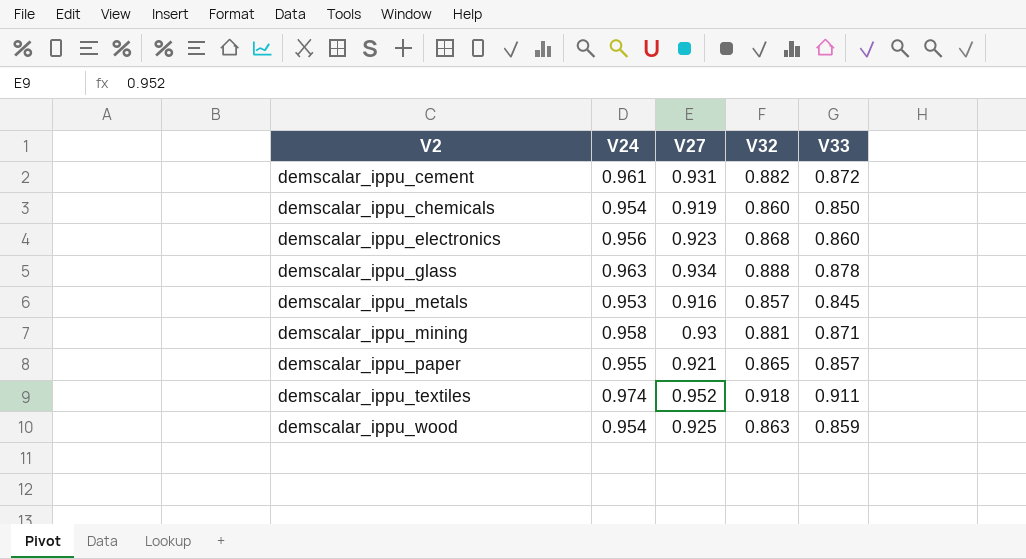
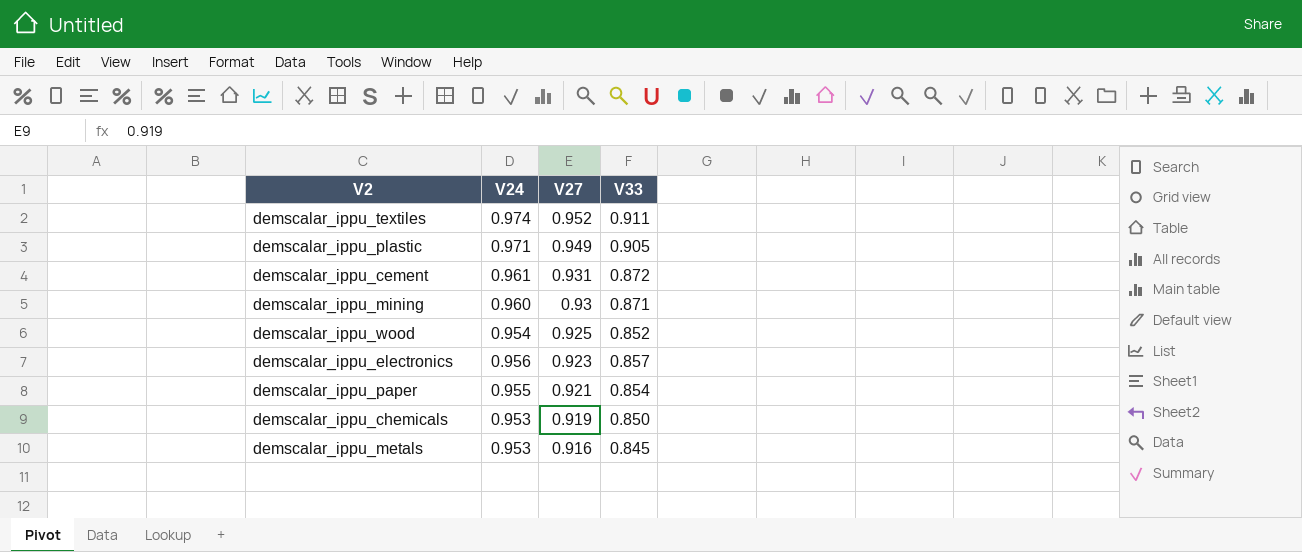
row order: V2 ascending -> V27 descending
column V32 | position: 4 -> none
row demscalar_ippu_glass: 0.963 | 0.934 | 0.888 | 0.878 -> none
row demscalar_ippu_plastic: none -> 0.971 | 0.949 | 0.905
demscalar_ippu_mining | V24: 0.958 -> 0.960
demscalar_ippu_wood | V33: 0.859 -> 0.852
demscalar_ippu_electronics | V33: 0.860 -> 0.857
demscalar_ippu_paper | V33: 0.857 -> 0.854
demscalar_ippu_chemicals | V24: 0.954 -> 0.953

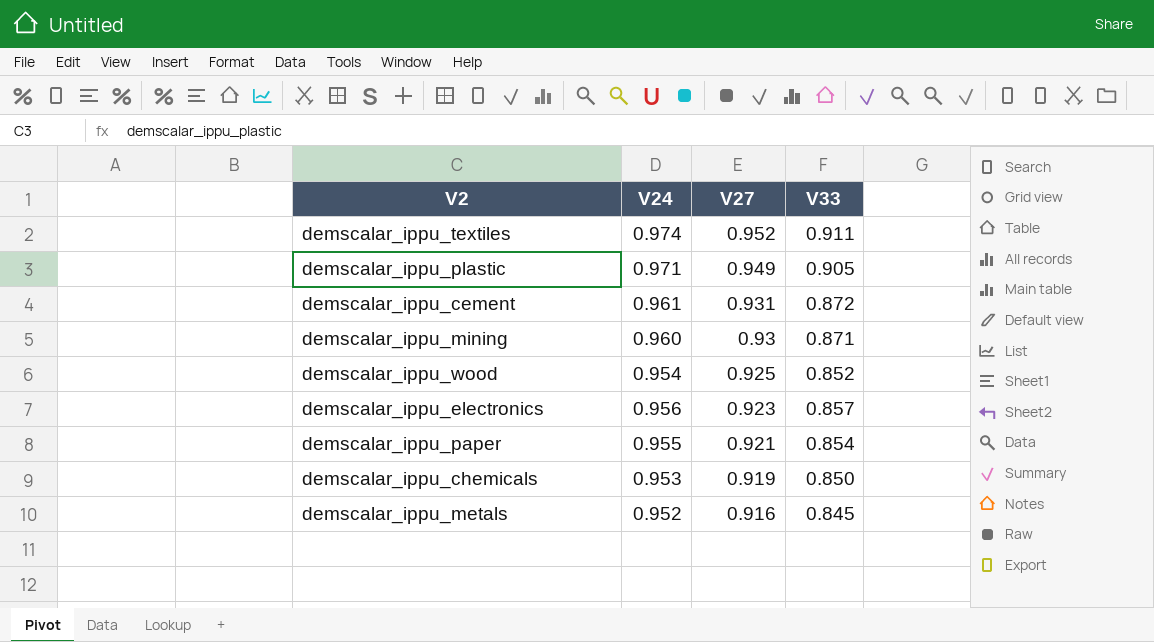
demscalar_ippu_metals | V24: 0.953 -> 0.952

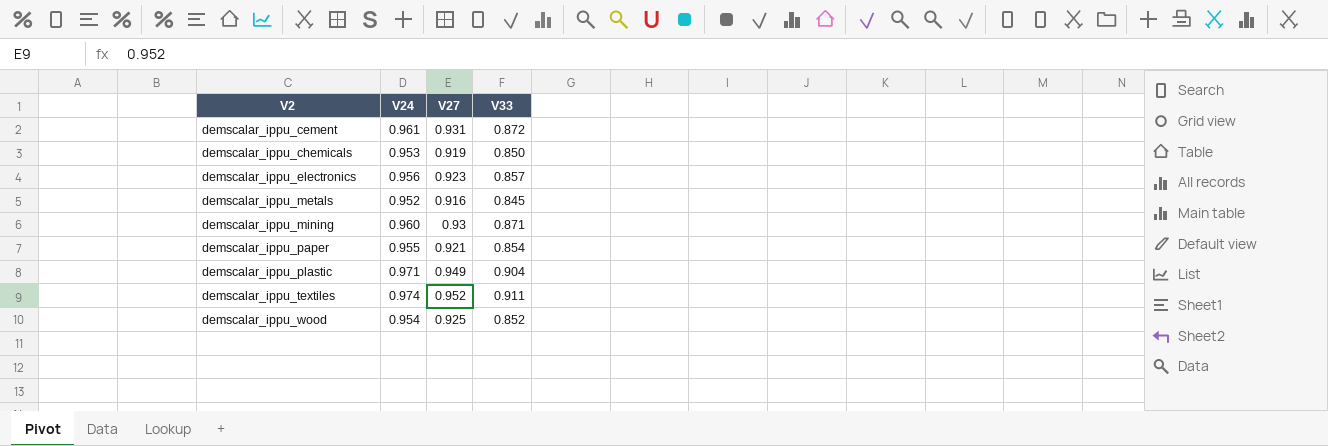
row order: V27 descending -> V2 ascending
demscalar_ippu_plastic | V33: 0.905 -> 0.904

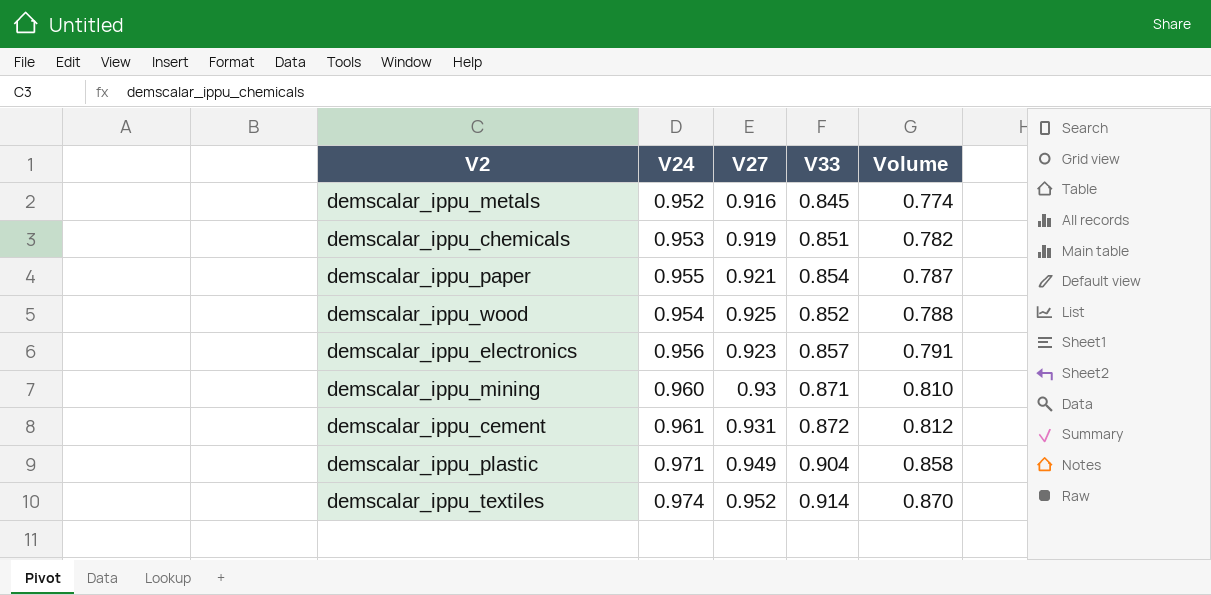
row order: V2 ascending -> Volume ascending
column Volume | formula: none -> [V27] * [V33]
demscalar_ippu_chemicals | V33: 0.850 -> 0.851
demscalar_ippu_textiles | V33: 0.911 -> 0.914

